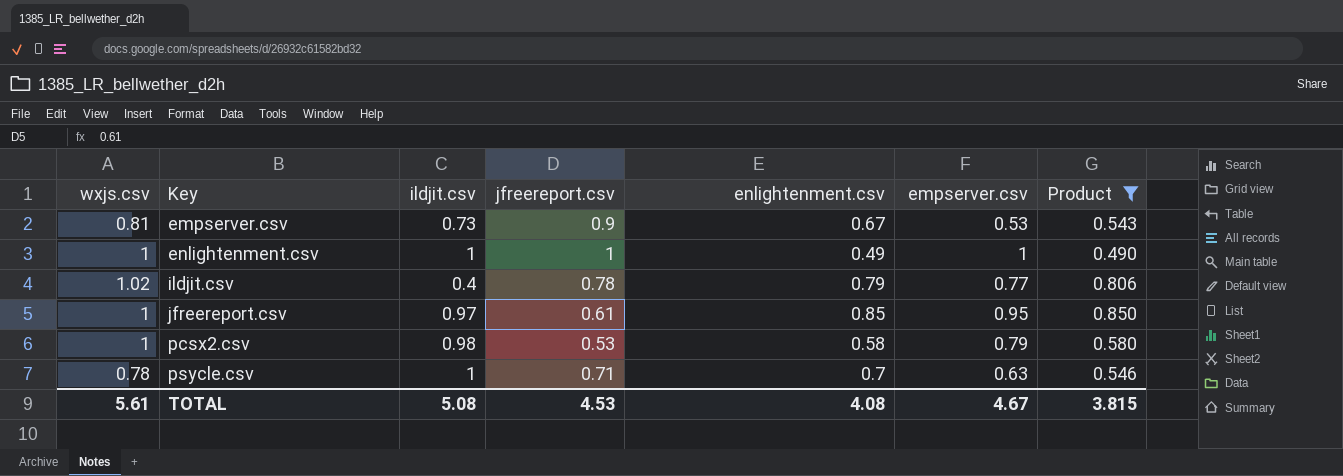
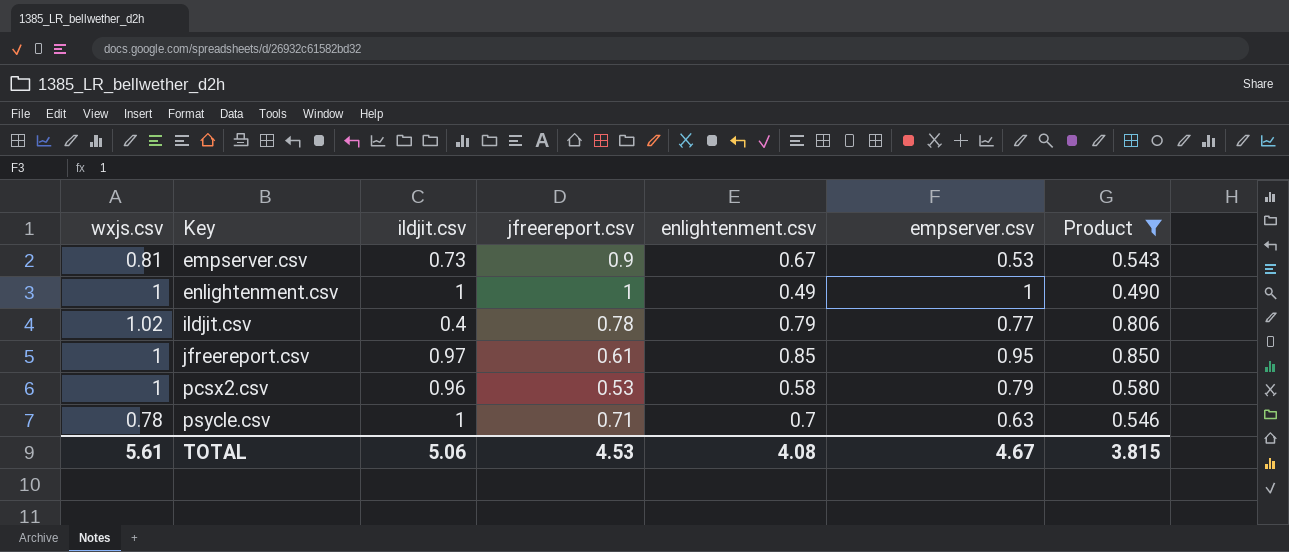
pcsx2.csv | ildjit.csv: 0.98 -> 0.96
TOTAL | ildjit.csv: 5.08 -> 5.06

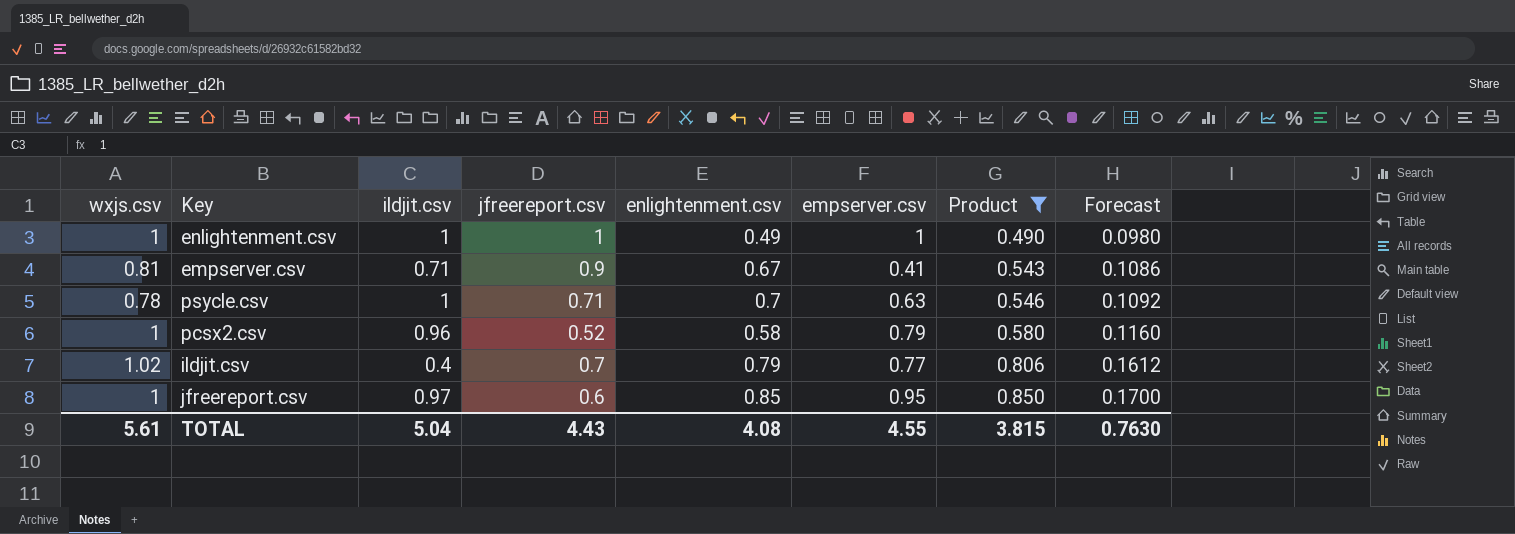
row order: Key ascending -> Product ascending
column Forecast | formula: none -> [Product] * 0.2
empserver.csv | ildjit.csv: 0.73 -> 0.71
empserver.csv | empserver.csv: 0.53 -> 0.41
pcsx2.csv | jfreereport.csv: 0.53 -> 0.52
ildjit.csv | jfreereport.csv: 0.78 -> 0.7
jfreereport.csv | jfreereport.csv: 0.61 -> 0.6
TOTAL | ildjit.csv: 5.06 -> 5.04
TOTAL | jfreereport.csv: 4.53 -> 4.43
TOTAL | empserver.csv: 4.67 -> 4.55

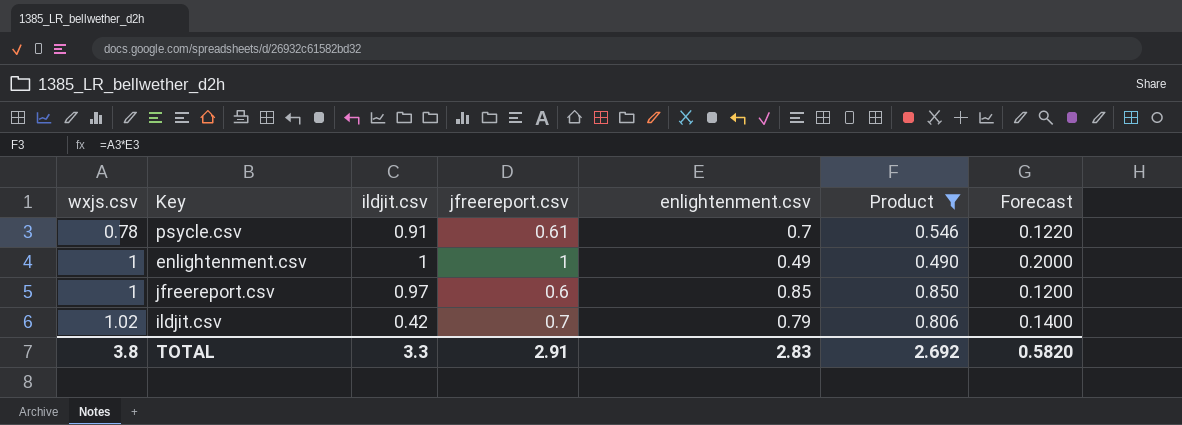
row order: Product ascending -> wxjs.csv ascending
column empserver.csv | position: 6 -> none
column Forecast | formula: [Product] * 0.2 -> [jfreereport.csv] * 0.2
row empserver.csv: 0.81 | 0.71 | 0.9 | 0.67 | 0.41 | 0.543 | 0.1086 -> none
row pcsx2.csv: 1 | 0.96 | 0.52 | 0.58 | 0.79 | 0.580 | 0.1160 -> none
psycle.csv | ildjit.csv: 1 -> 0.91
psycle.csv | jfreereport.csv: 0.71 -> 0.61
ildjit.csv | ildjit.csv: 0.4 -> 0.42
TOTAL | wxjs.csv: 5.61 -> 3.8
TOTAL | ildjit.csv: 5.04 -> 3.3
TOTAL | jfreereport.csv: 4.43 -> 2.91
TOTAL | enlightenment.csv: 4.08 -> 2.83
TOTAL | Product: 3.815 -> 2.692
TOTAL | Forecast: 0.7630 -> 0.5820

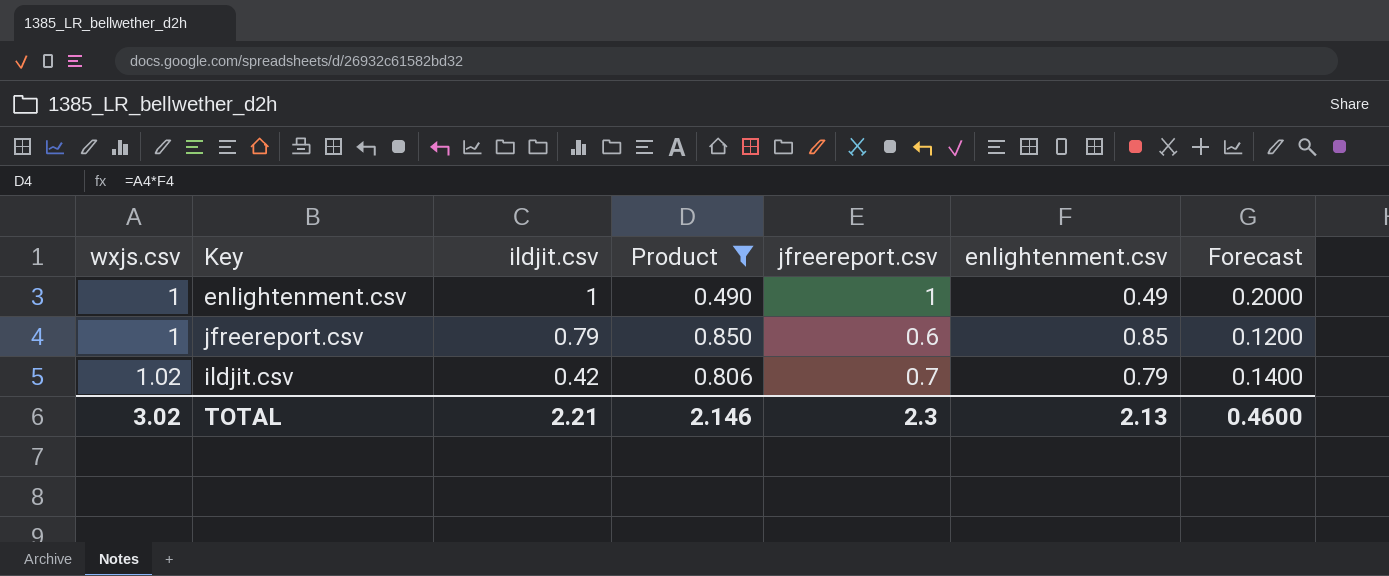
column Product | position: 6 -> 4
row psycle.csv: 0.78 | 0.91 | 0.61 | 0.7 | 0.546 | 0.1220 -> none
jfreereport.csv | ildjit.csv: 0.97 -> 0.79
TOTAL | wxjs.csv: 3.8 -> 3.02
TOTAL | ildjit.csv: 3.3 -> 2.21
TOTAL | Product: 2.692 -> 2.146
TOTAL | jfreereport.csv: 2.91 -> 2.3
TOTAL | enlightenment.csv: 2.83 -> 2.13
TOTAL | Forecast: 0.5820 -> 0.4600

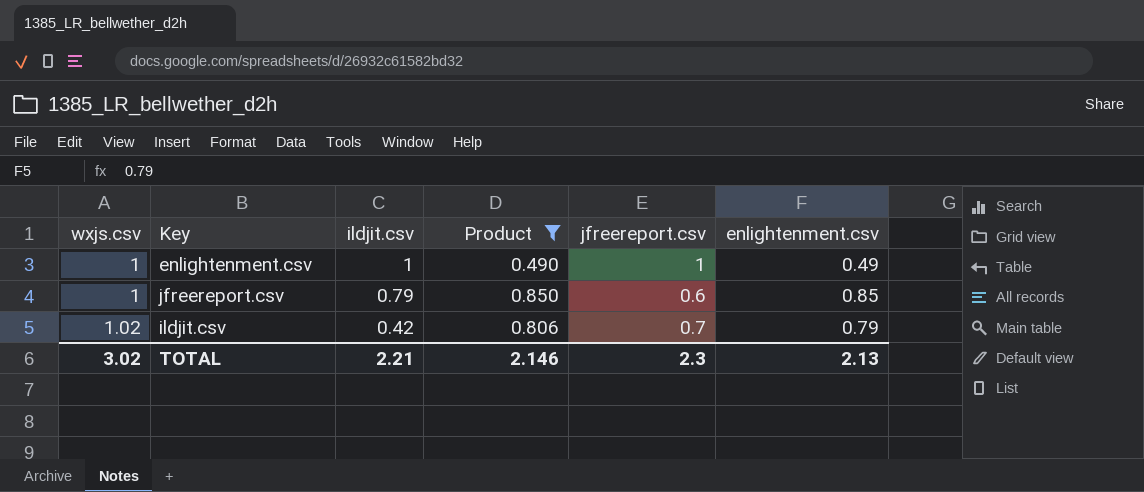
column Forecast | formula: [jfreereport.csv] * 0.2 -> none

